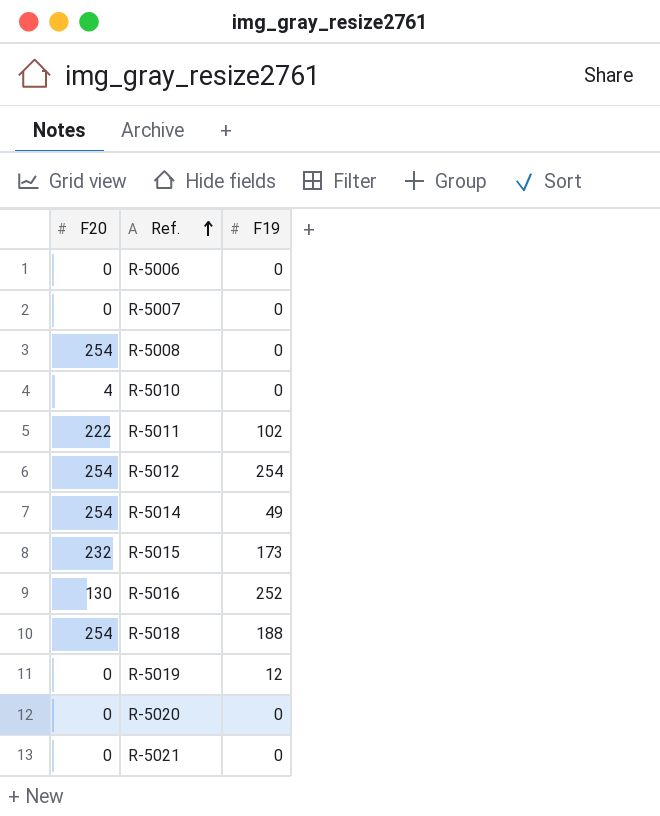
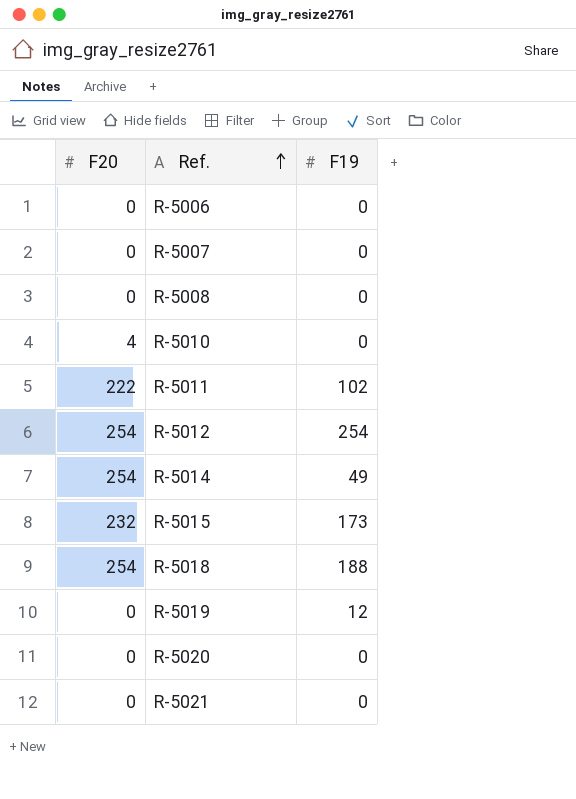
row R-5016: 130 | 252 -> none
R-5008 | F20: 254 -> 0

